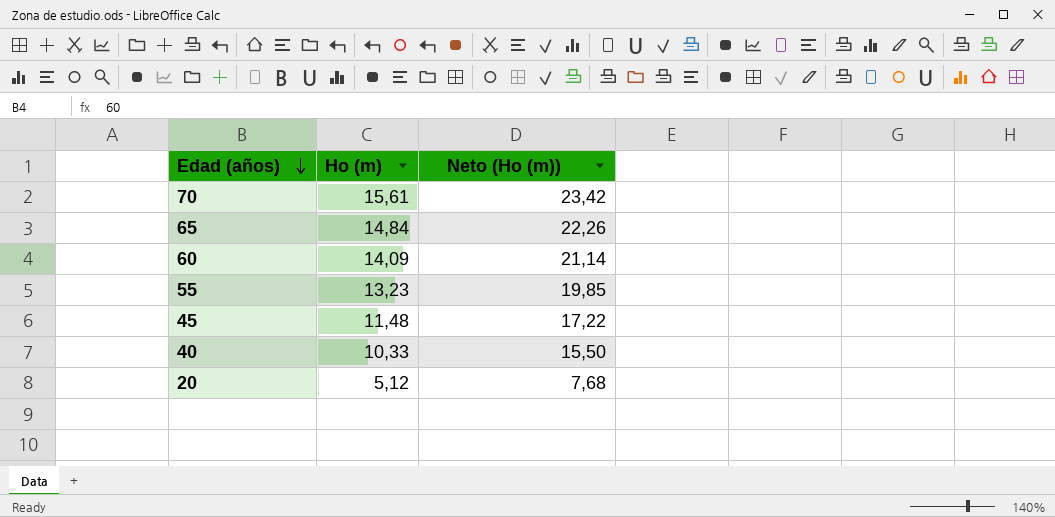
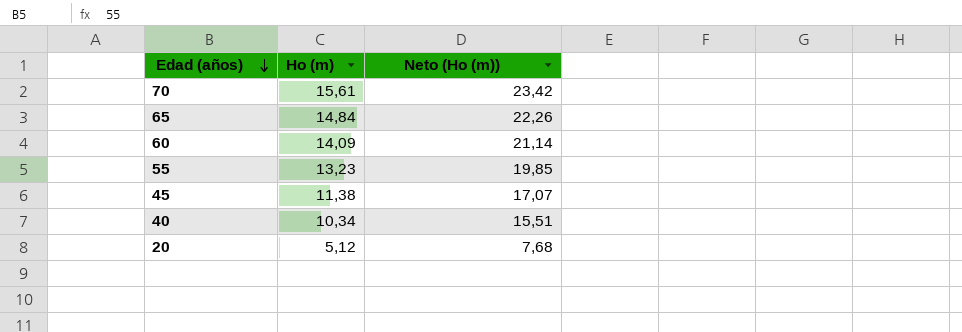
45 | Ho (m): 11,48 -> 11,38
45 | Neto (Ho (m)): 17,22 -> 17,07
40 | Ho (m): 10,33 -> 10,34
40 | Neto (Ho (m)): 15,50 -> 15,51

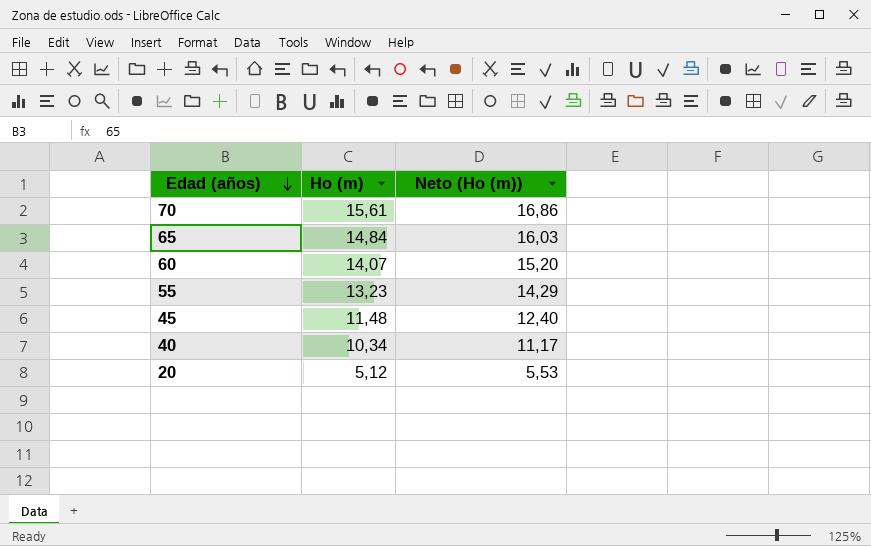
column Neto (Ho (m)) | formula: [Ho (m)] * 1,5 -> [Ho (m)] * 1,08
60 | Ho (m): 14,09 -> 14,07
45 | Ho (m): 11,38 -> 11,48

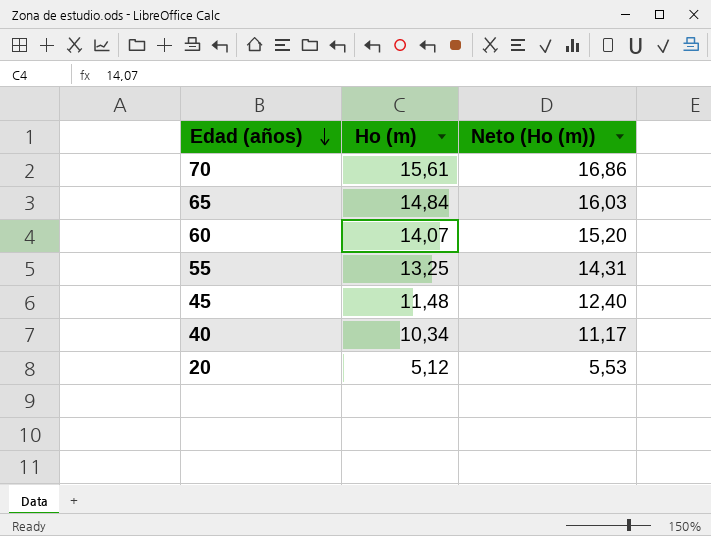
55 | Ho (m): 13,23 -> 13,25
55 | Neto (Ho (m)): 14,29 -> 14,31

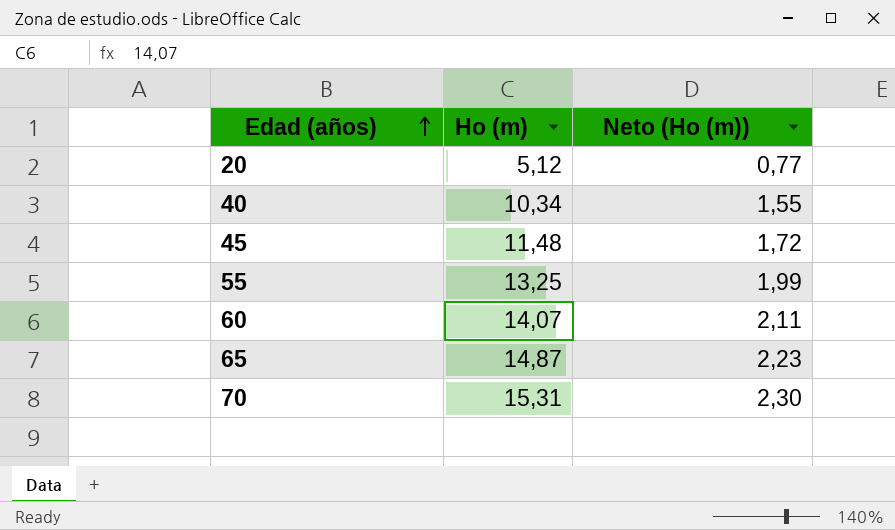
row order: Edad (años) descending -> Edad (años) ascending
column Neto (Ho (m)) | formula: [Ho (m)] * 1,08 -> [Ho (m)] * 0,15
65 | Ho (m): 14,84 -> 14,87
70 | Ho (m): 15,61 -> 15,31

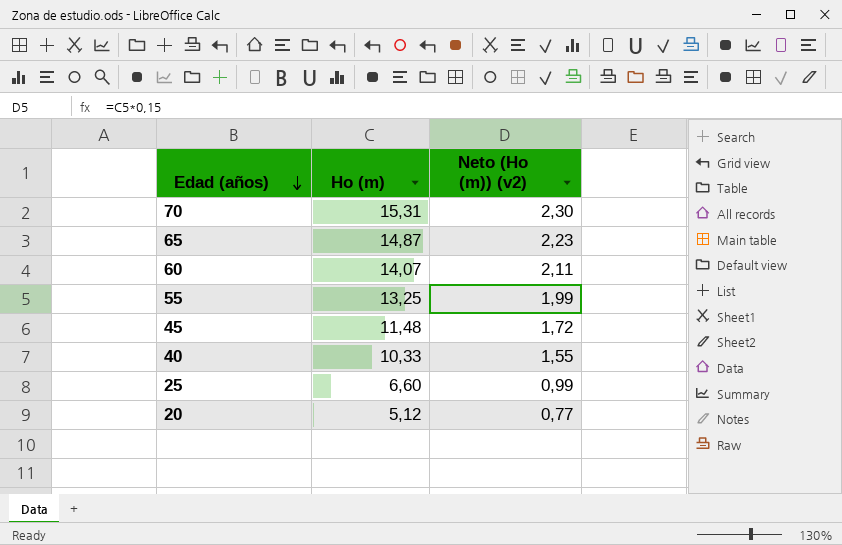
row order: Edad (años) ascending -> Edad (años) descending
column name: Neto (Ho (m)) -> Neto (Ho (m)) (v2)
40 | Ho (m): 10,34 -> 10,33
row 25: none -> 6,60 | 0,99

